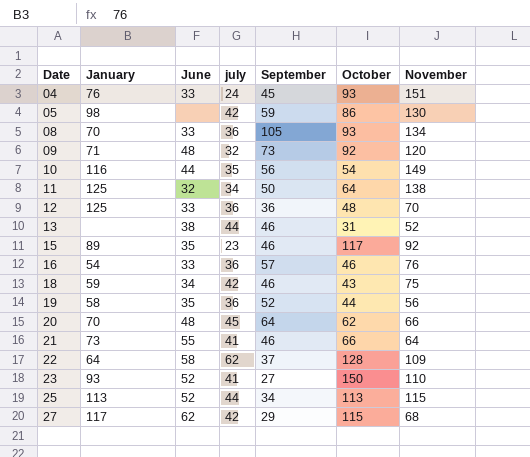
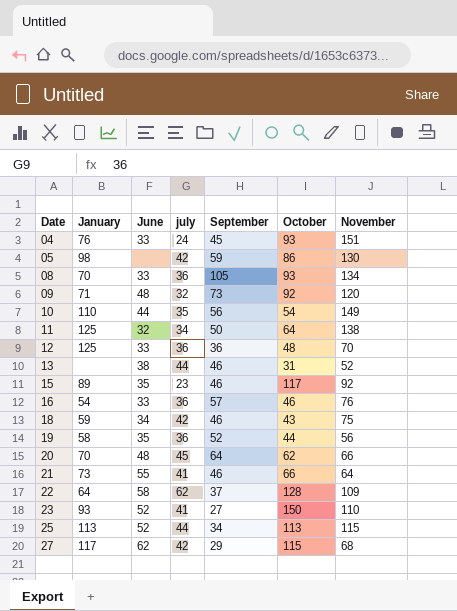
10 | January: 116 -> 110

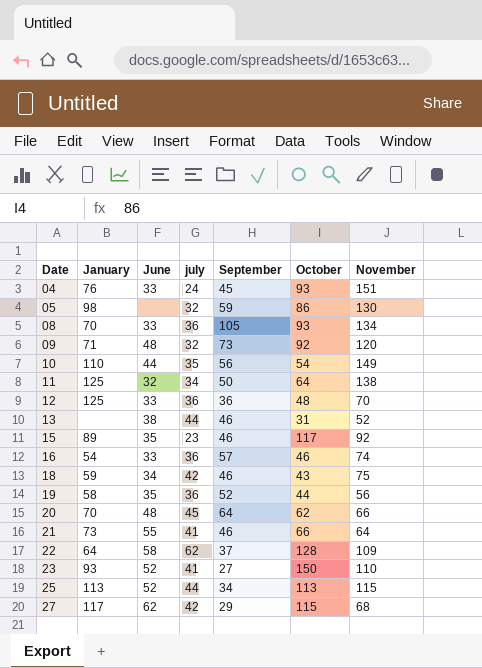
05 | july: 42 -> 32
16 | November: 76 -> 74

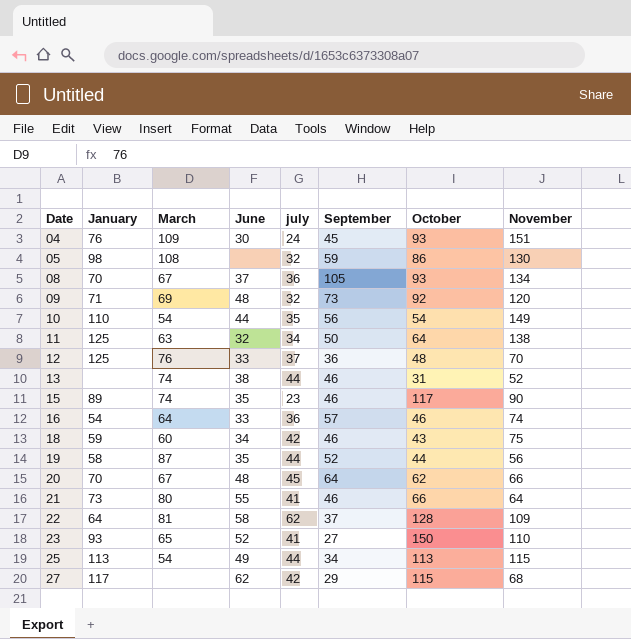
column March | position: none -> 3
04 | June: 33 -> 30
08 | June: 33 -> 37
12 | july: 36 -> 37
15 | November: 92 -> 90
19 | july: 36 -> 44
25 | June: 52 -> 49

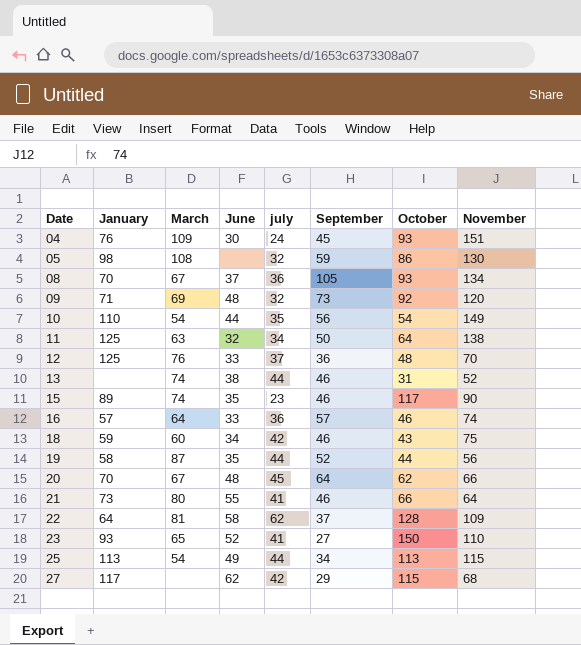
16 | January: 54 -> 57

